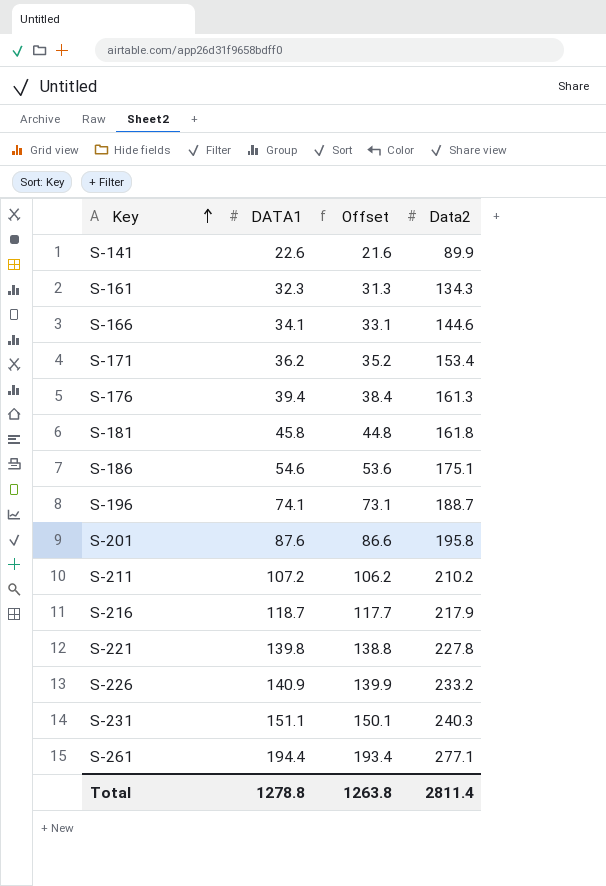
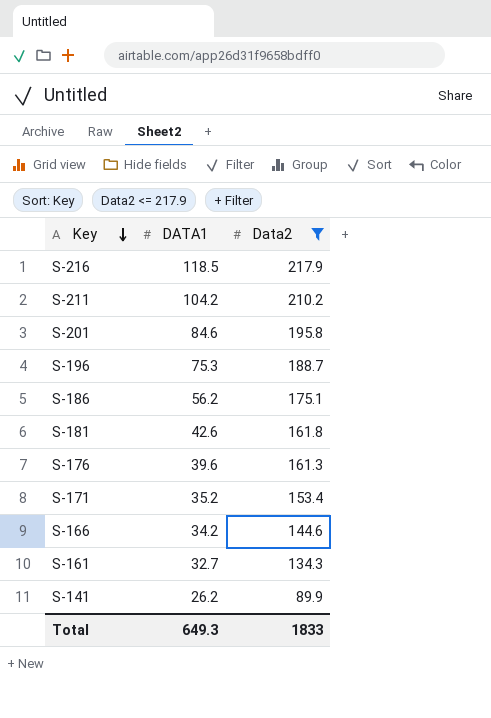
filter: none -> Data2 <= 217.9
row order: Key ascending -> Key descending
column Offset | formula: [DATA1] - 1 -> none
S-216 | DATA1: 118.7 -> 118.5
S-211 | DATA1: 107.2 -> 104.2
S-201 | DATA1: 87.6 -> 84.6
S-196 | DATA1: 74.1 -> 75.3
S-186 | DATA1: 54.6 -> 56.2
S-181 | DATA1: 45.8 -> 42.6
S-176 | DATA1: 39.4 -> 39.6
S-171 | DATA1: 36.2 -> 35.2
S-166 | DATA1: 34.1 -> 34.2
S-161 | DATA1: 32.3 -> 32.7
S-141 | DATA1: 22.6 -> 26.2
Total | DATA1: 1278.8 -> 649.3
Total | Data2: 2811.4 -> 1833

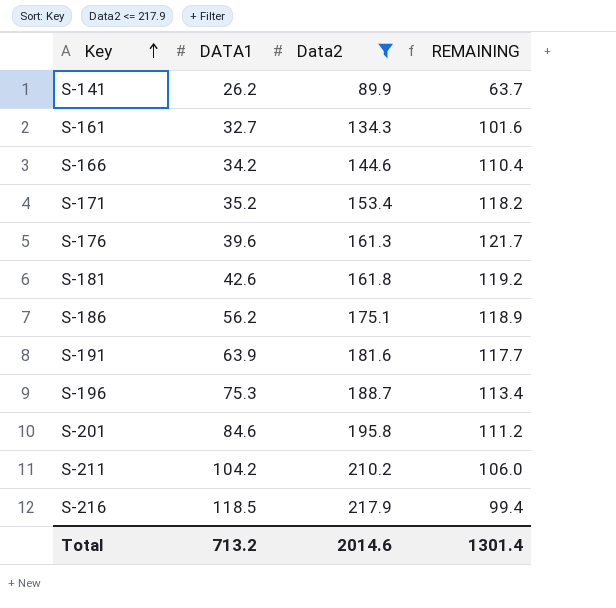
row order: Key descending -> Key ascending
column REMAINING | formula: none -> [Data2] - [DATA1]
row S-191: none -> 63.9 | 181.6 | 117.7
Total | DATA1: 649.3 -> 713.2
Total | Data2: 1833 -> 2014.6

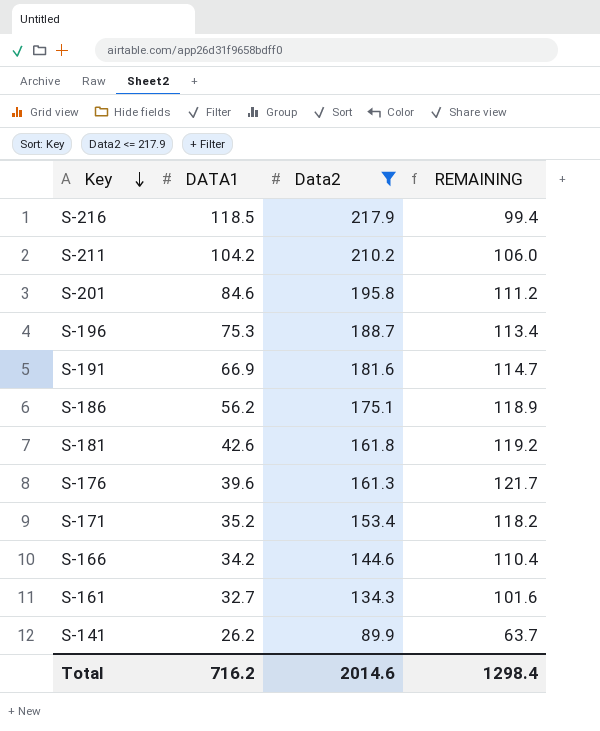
row order: Key ascending -> Key descending
S-191 | DATA1: 63.9 -> 66.9
S-191 | REMAINING: 117.7 -> 114.7
Total | DATA1: 713.2 -> 716.2
Total | REMAINING: 1301.4 -> 1298.4

